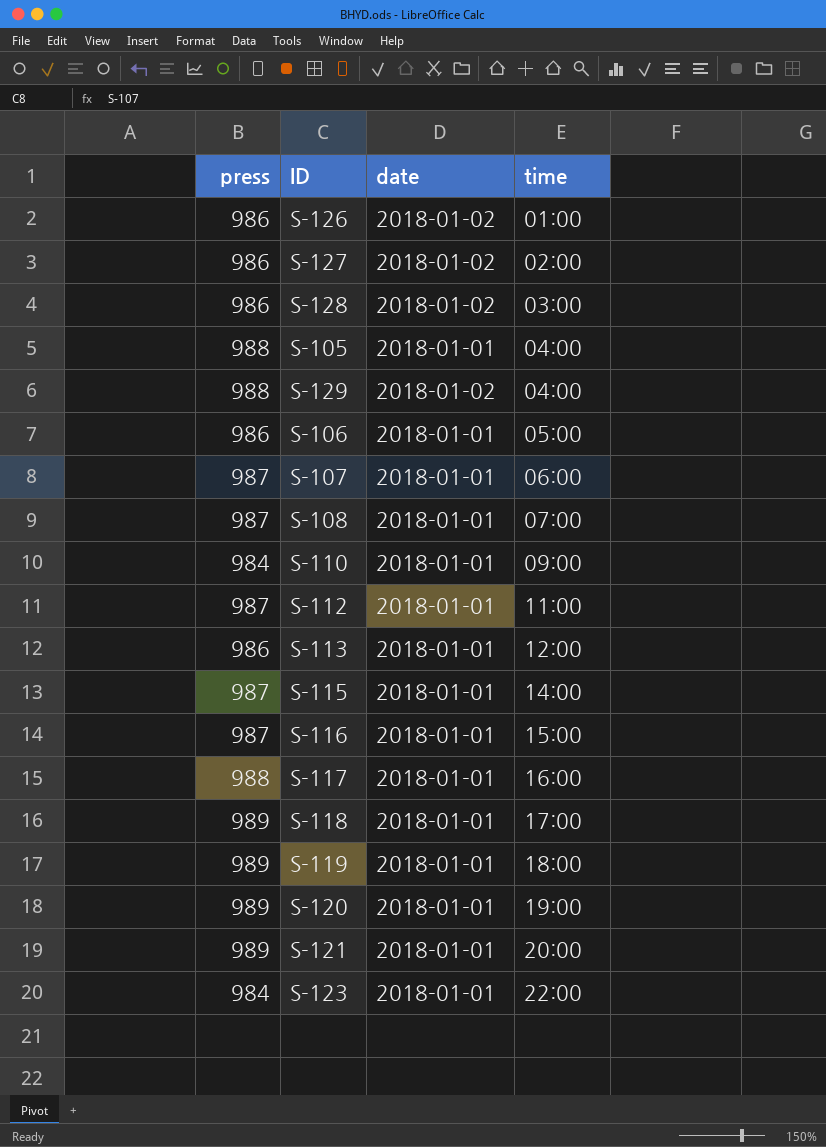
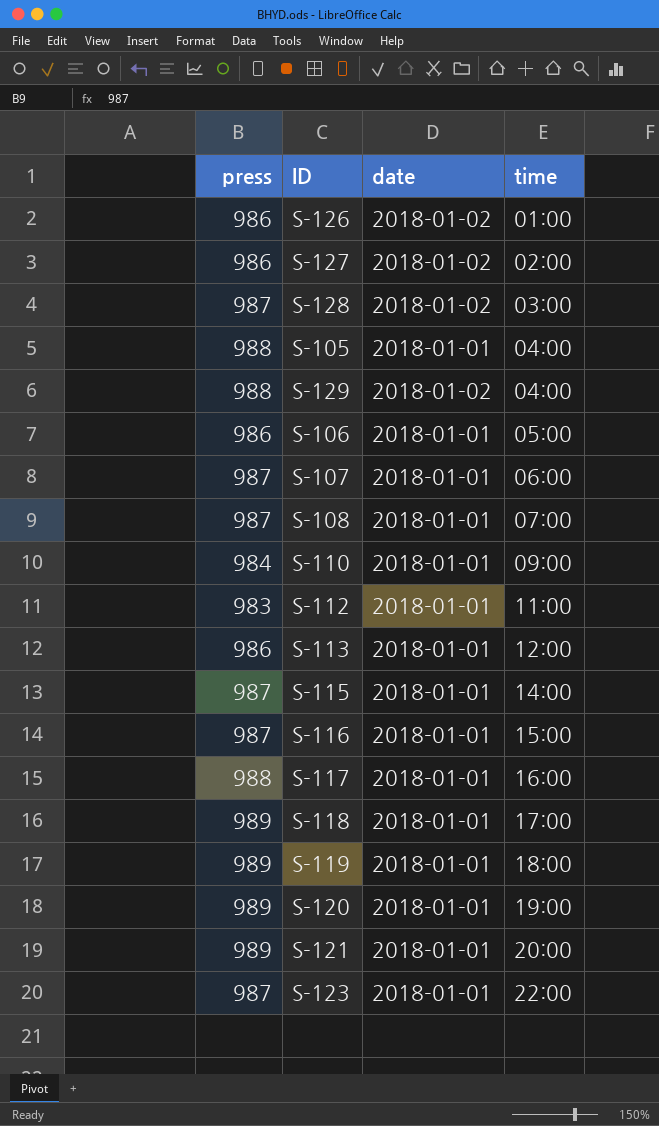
S-128 | press: 986 -> 987
S-112 | press: 987 -> 983
S-123 | press: 984 -> 987

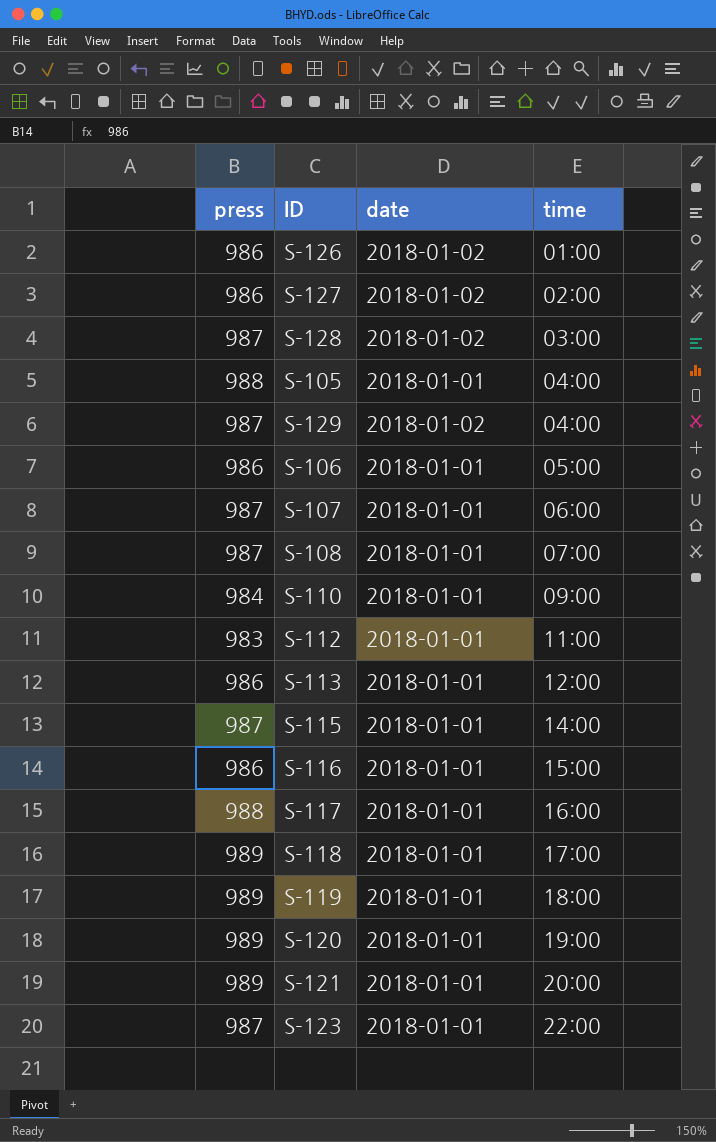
S-129 | press: 988 -> 987
S-116 | press: 987 -> 986

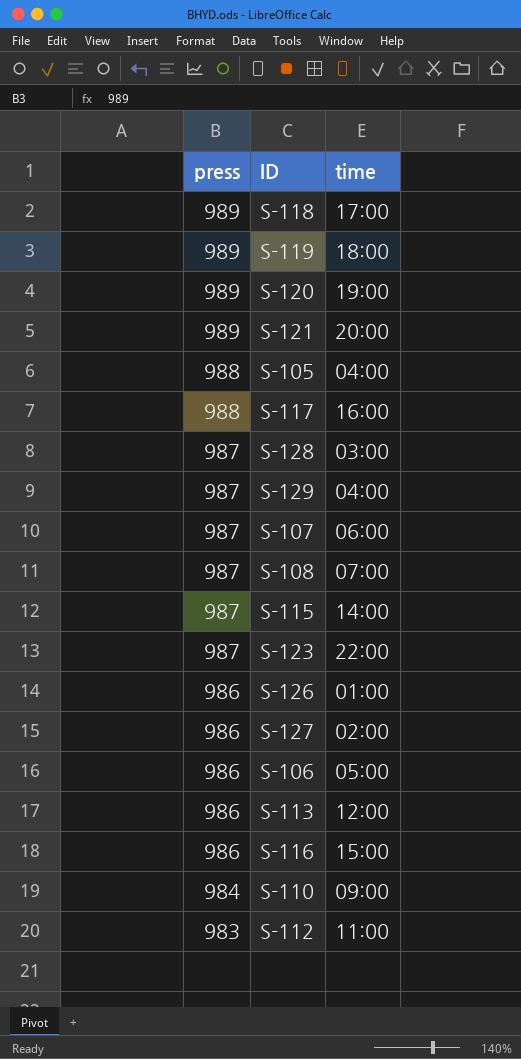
row order: time ascending -> press descending
column date | position: 3 -> none

